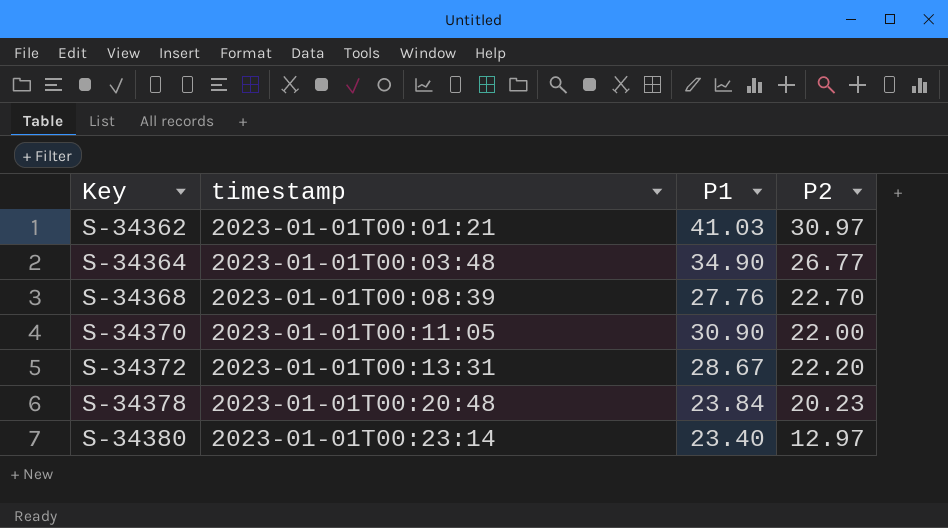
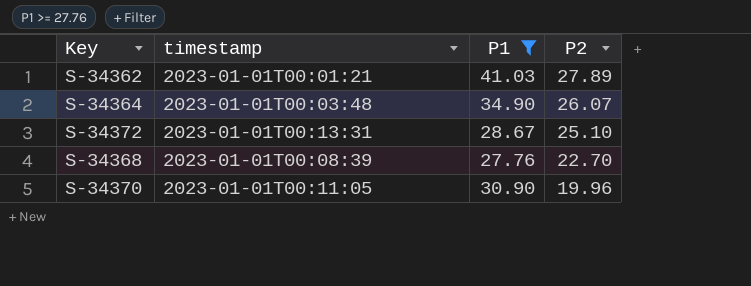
filter: none -> P1 >= 27.76
row order: Key ascending -> P2 descending
S-34362 | P2: 30.97 -> 27.89
S-34364 | P2: 26.77 -> 26.07
S-34372 | P2: 22.20 -> 25.10
S-34370 | P2: 22.00 -> 19.96

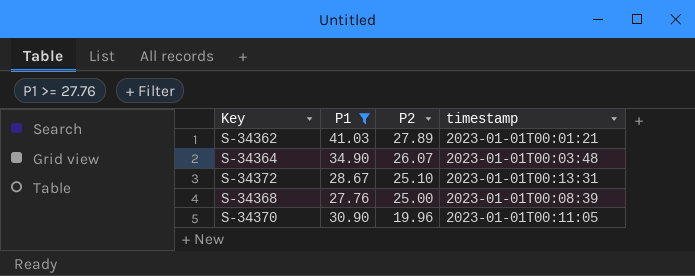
column timestamp | position: 2 -> 4
S-34368 | P2: 22.70 -> 25.00

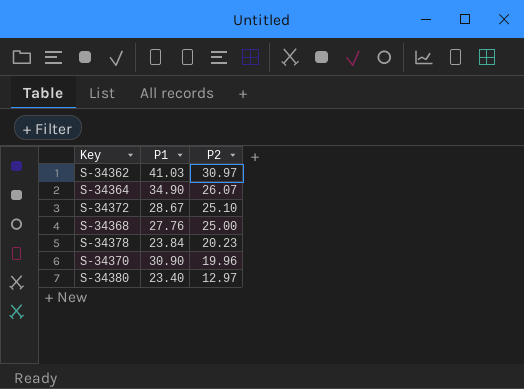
filter: P1 >= 27.76 -> none
column timestamp | position: 4 -> none
S-34362 | P2: 27.89 -> 30.97

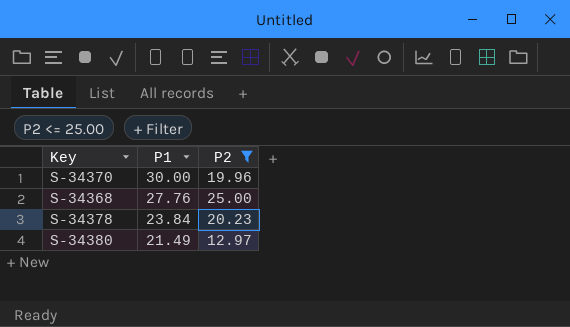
filter: none -> P2 <= 25.00
row order: P2 descending -> P1 descending
S-34370 | P1: 30.90 -> 30.00
S-34380 | P1: 23.40 -> 21.49

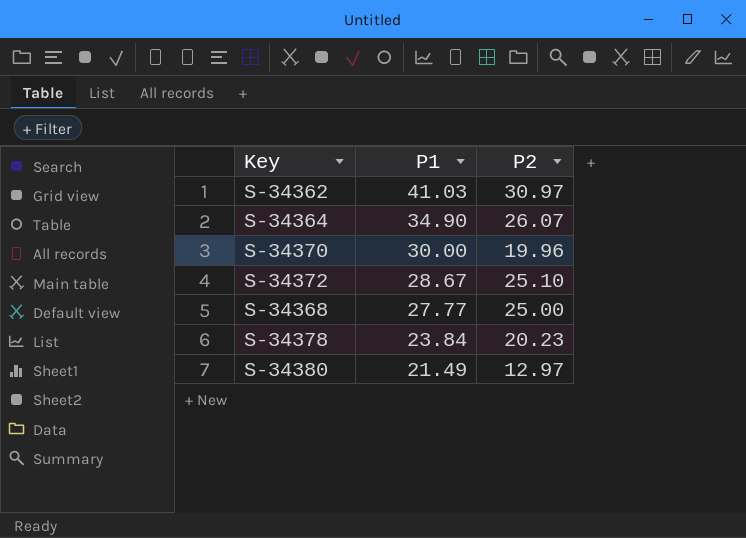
filter: P2 <= 25.00 -> none
S-34368 | P1: 27.76 -> 27.77

